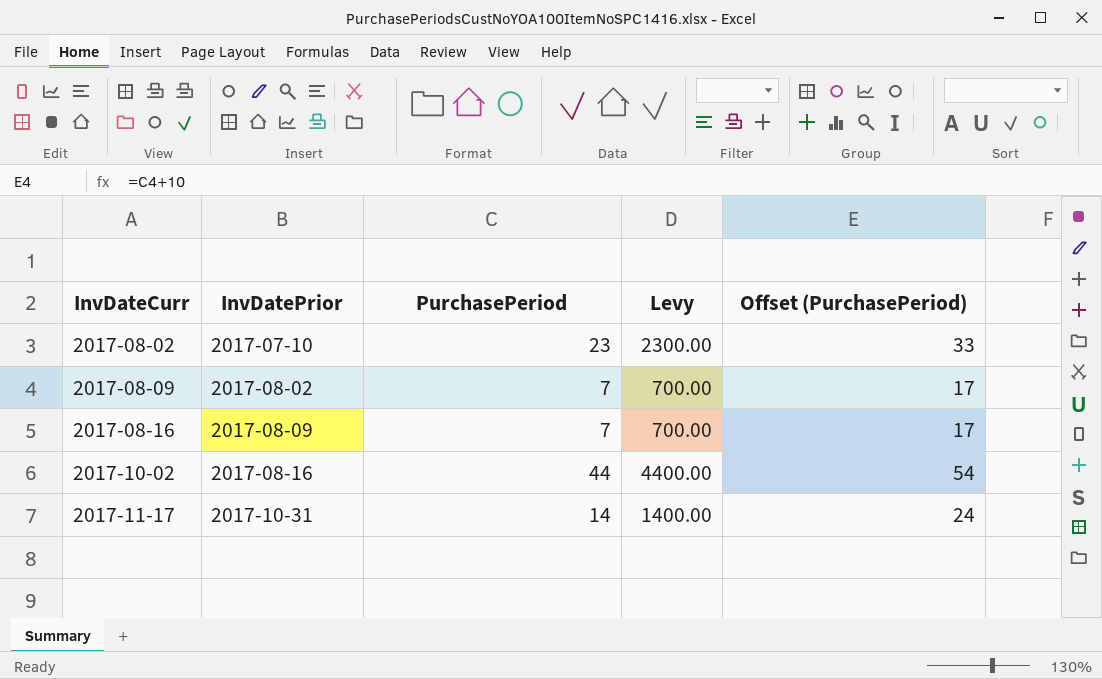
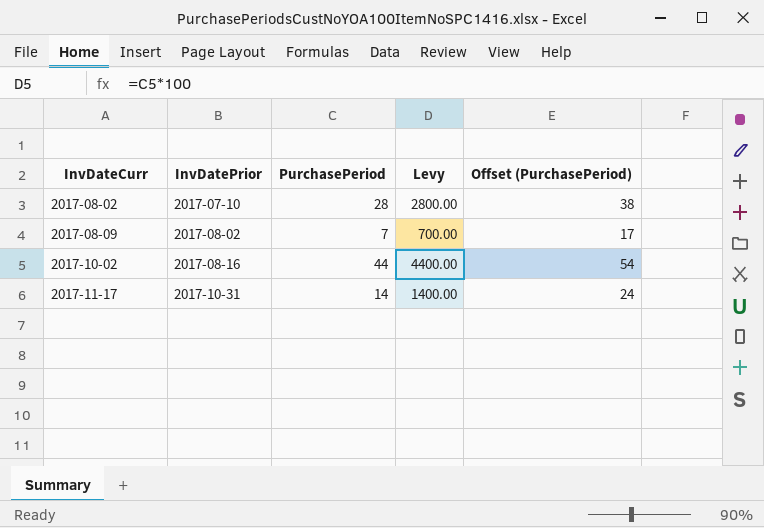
row 2017-08-16: 2017-08-09 | 7 | 700.00 | 17 -> none
2017-08-02 | PurchasePeriod: 23 -> 28
2017-08-02 | Levy: 2300.00 -> 2800.00
2017-08-02 | Offset (PurchasePeriod): 33 -> 38

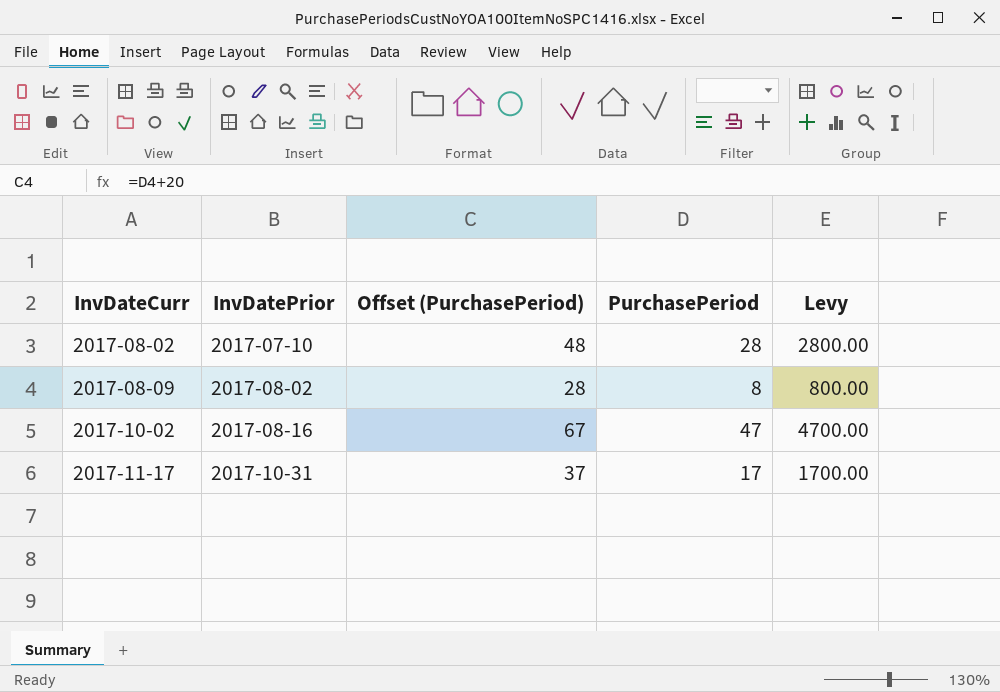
column Offset (PurchasePeriod) | formula: [PurchasePeriod] + 10 -> [PurchasePeriod] + 20
column Offset (PurchasePeriod) | position: 5 -> 3
2017-08-09 | PurchasePeriod: 7 -> 8
2017-08-09 | Levy: 700.00 -> 800.00
2017-10-02 | PurchasePeriod: 44 -> 47
2017-10-02 | Levy: 4400.00 -> 4700.00
2017-11-17 | PurchasePeriod: 14 -> 17
2017-11-17 | Levy: 1400.00 -> 1700.00

